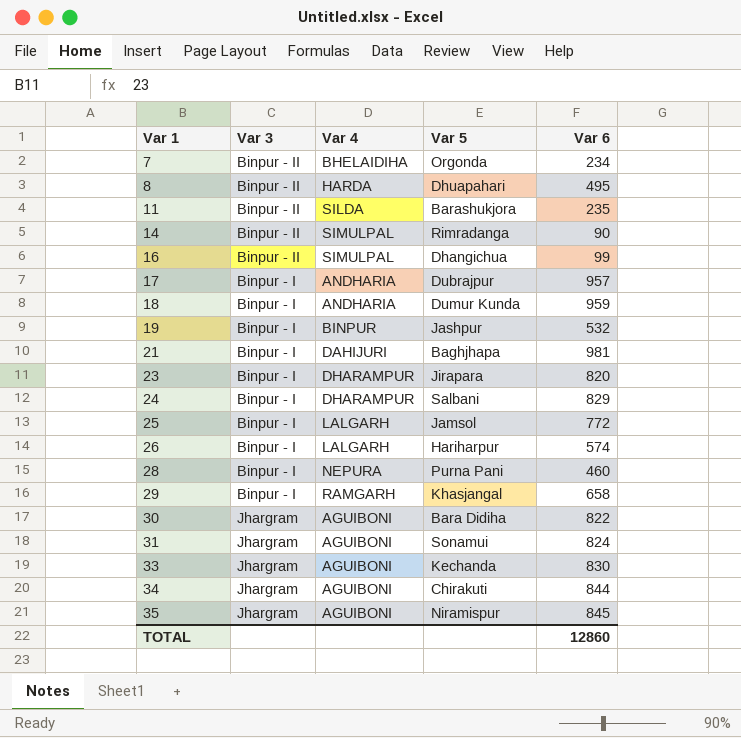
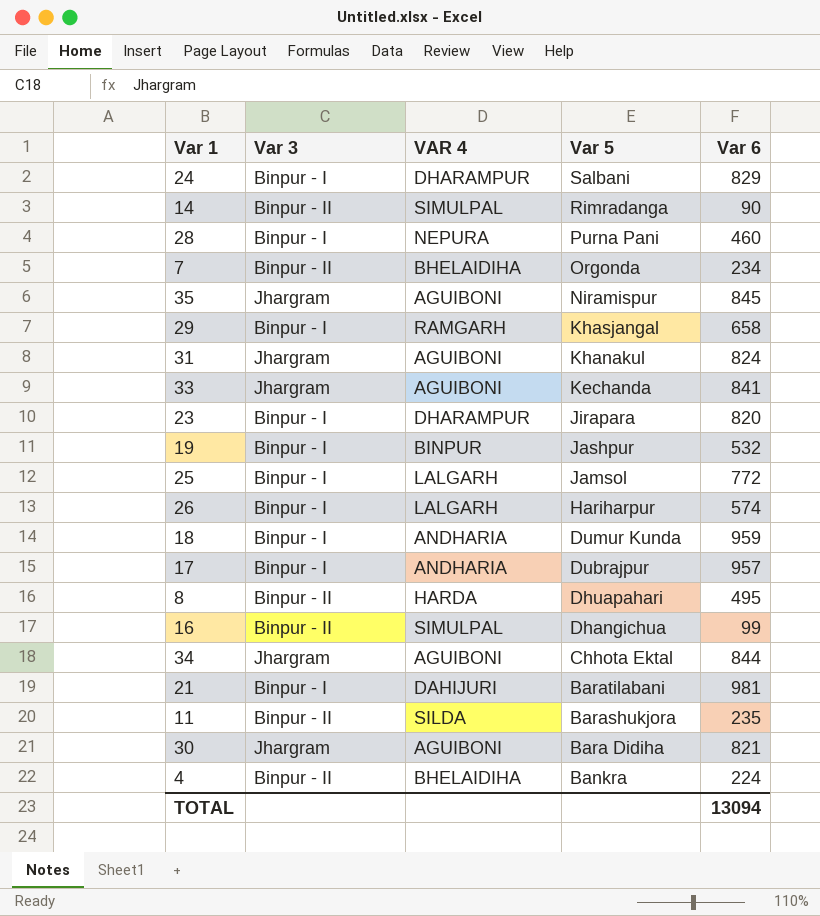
row order: Var 1 ascending -> Var 5 descending
column name: Var 4 -> VAR 4
31 | Var 5: Sonamui -> Khanakul
33 | Var 6: 830 -> 841
34 | Var 5: Chirakuti -> Chhota Ektal
21 | Var 5: Baghjhapa -> Baratilabani
30 | Var 6: 822 -> 821
row 4: none -> Binpur - II | BHELAIDIHA | Bankra | 224
TOTAL | Var 6: 12860 -> 13094

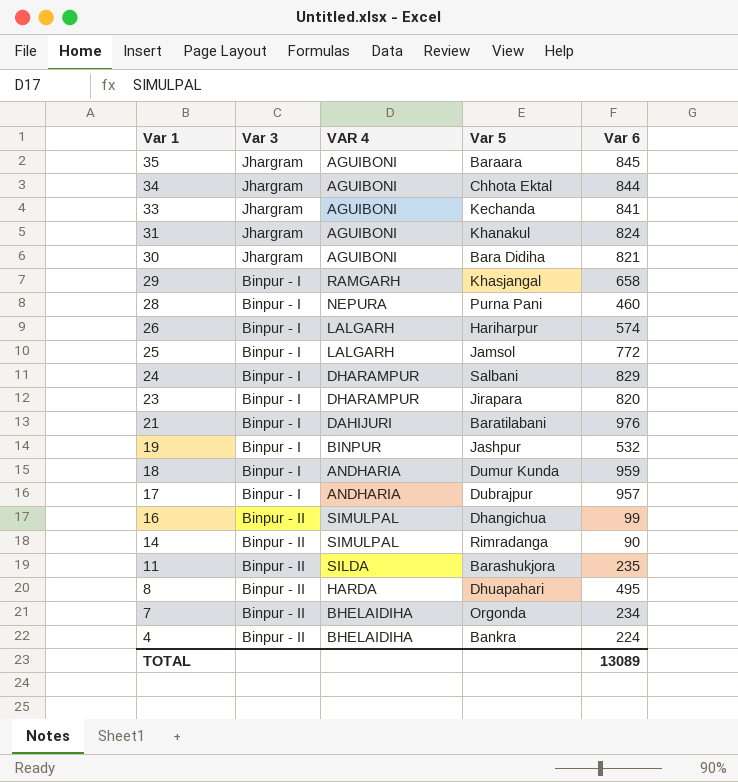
row order: Var 5 descending -> Var 1 descending
35 | Var 5: Niramispur -> Baraara
21 | Var 6: 981 -> 976
TOTAL | Var 6: 13094 -> 13089

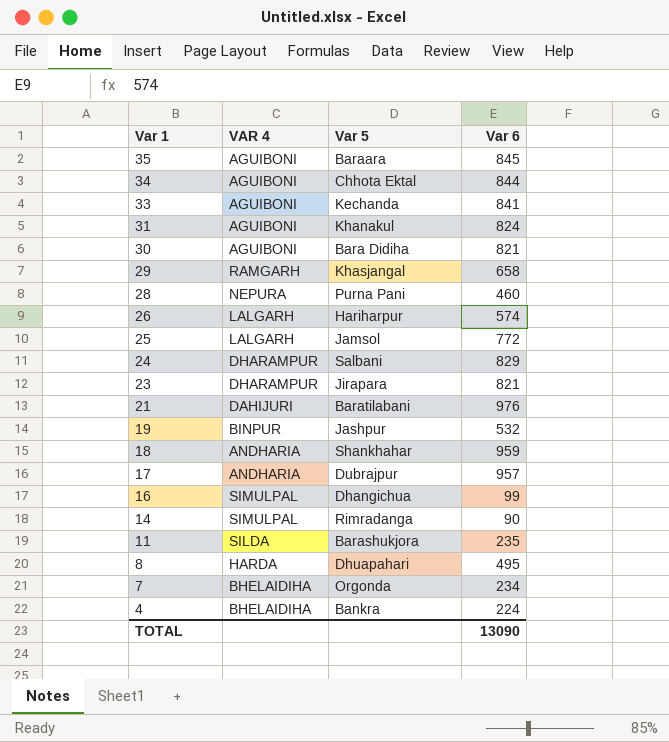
column Var 3 | position: 2 -> none
23 | Var 6: 820 -> 821
18 | Var 5: Dumur Kunda -> Shankhahar
TOTAL | Var 6: 13089 -> 13090

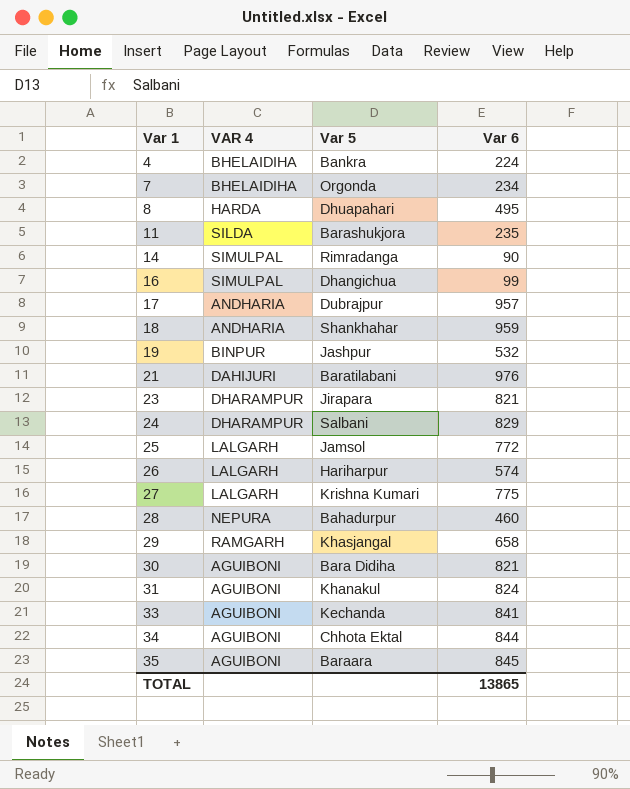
row order: Var 1 descending -> Var 1 ascending
row 27: none -> LALGARH | Krishna Kumari | 775
28 | Var 5: Purna Pani -> Bahadurpur
TOTAL | Var 6: 13090 -> 13865

